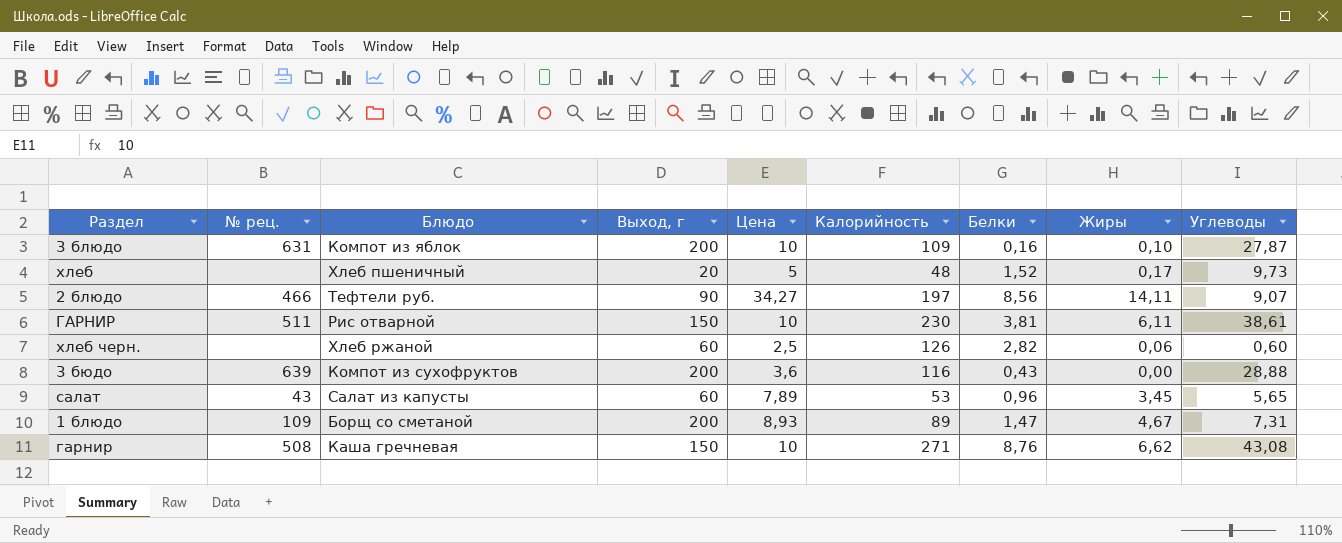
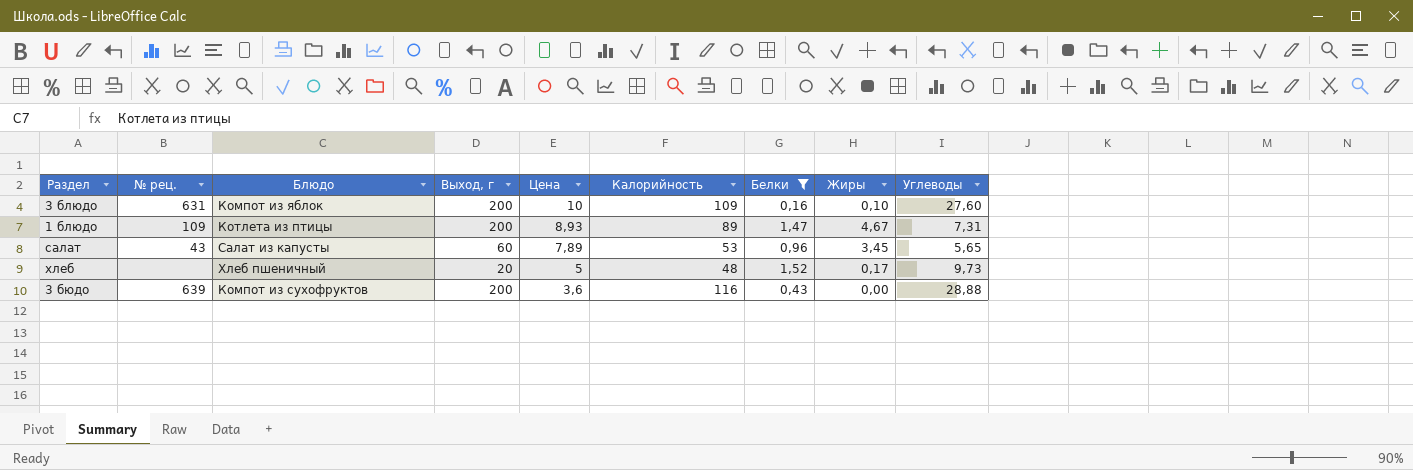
filter: none -> Белки <= 1,52
row order: none -> Цена descending
3 блюдо | Углеводы: 27,87 -> 27,60
1 блюдо | Блюдо: Борщ со сметаной -> Котлета из птицы

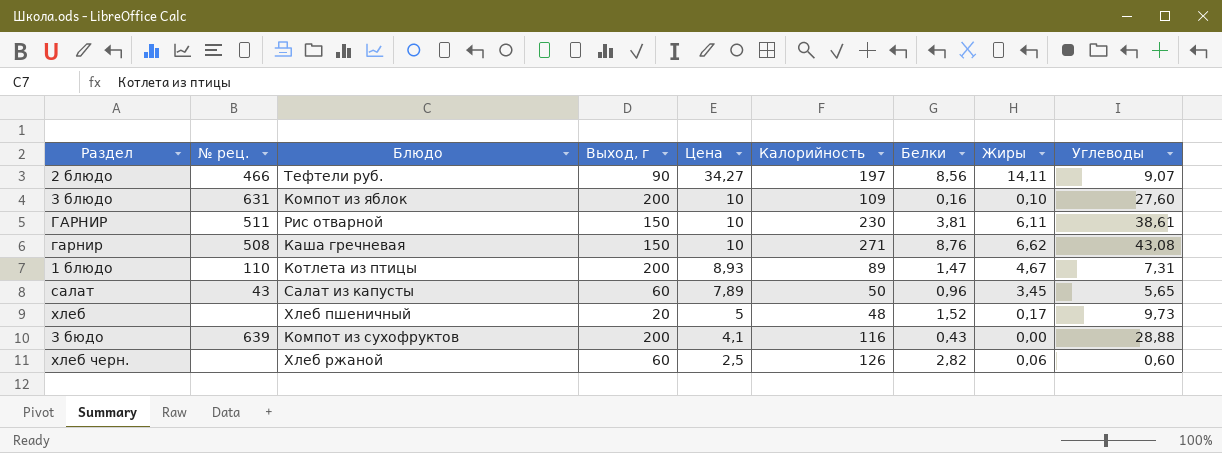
filter: Белки <= 1,52 -> none
1 блюдо | № рец.: 109 -> 110
салат | Калорийность: 53 -> 50
3 бюдо | Цена: 3,6 -> 4,1

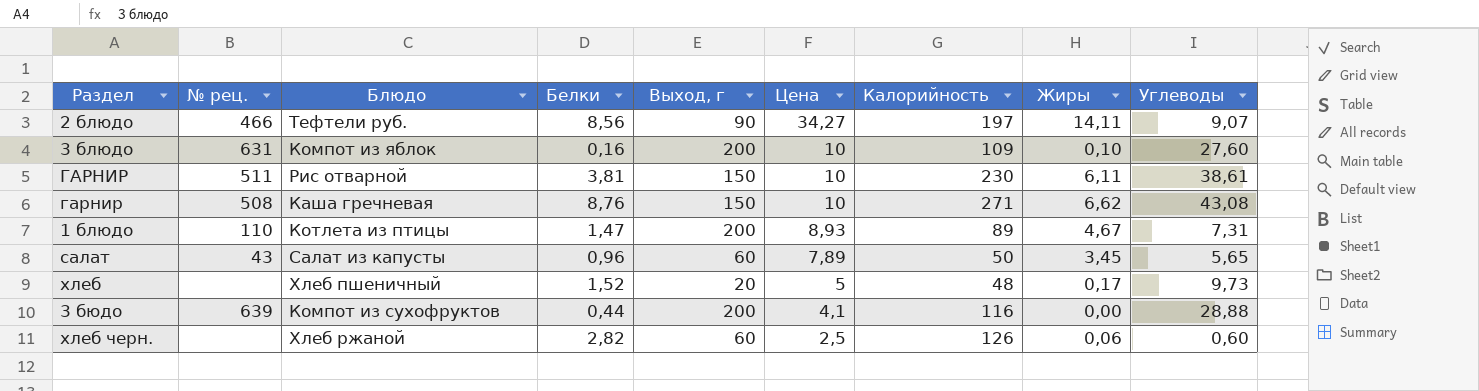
column Белки | position: 7 -> 4
3 бюдо | Белки: 0,43 -> 0,44

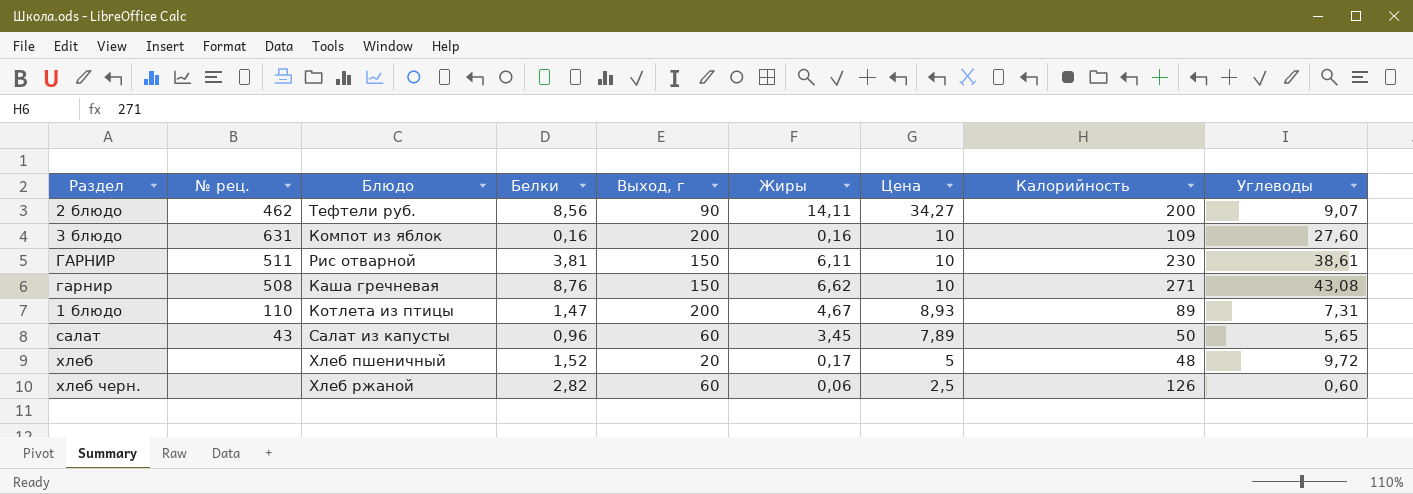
column Жиры | position: 8 -> 6
row 3 бюдо: 639 | Компот из сухофруктов | 0,44 | 200 | 4,1 | 116 | 0,00 | 28,88 -> none
2 блюдо | № рец.: 466 -> 462
2 блюдо | Калорийность: 197 -> 200
3 блюдо | Жиры: 0,10 -> 0,16
хлеб | Углеводы: 9,73 -> 9,72

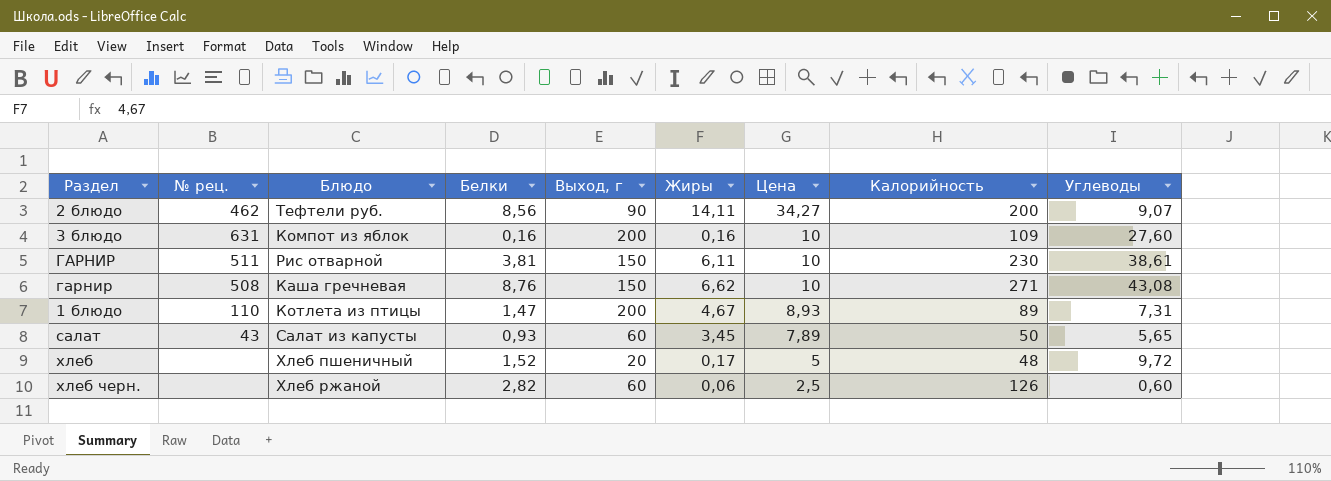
салат | Белки: 0,96 -> 0,93

